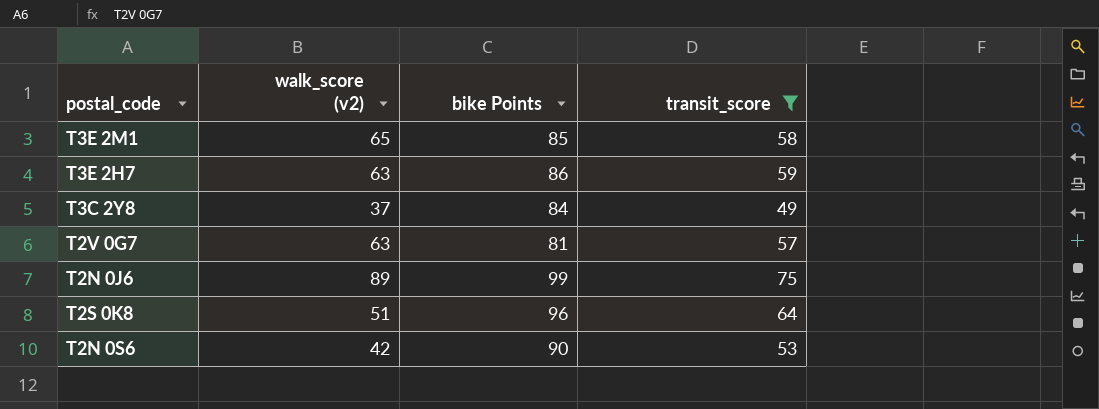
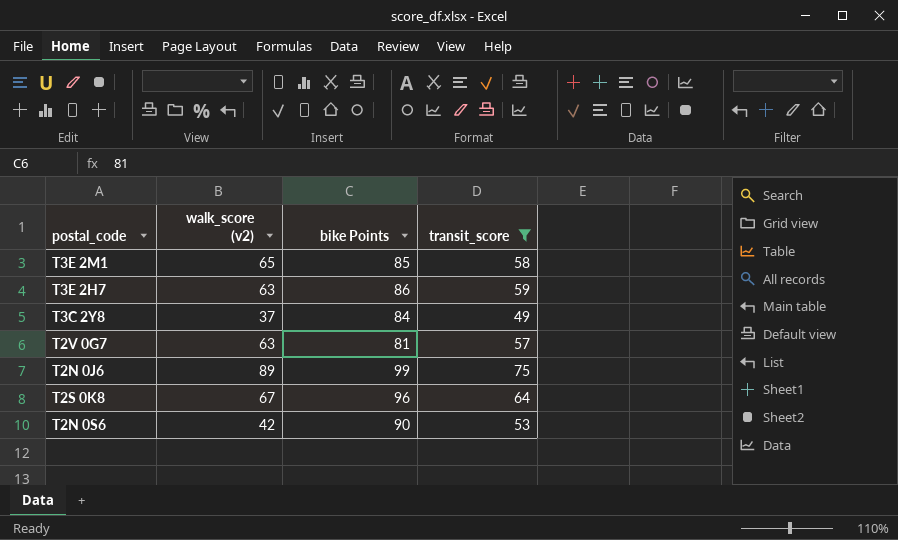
T2S 0K8 | walk_score (v2): 51 -> 67

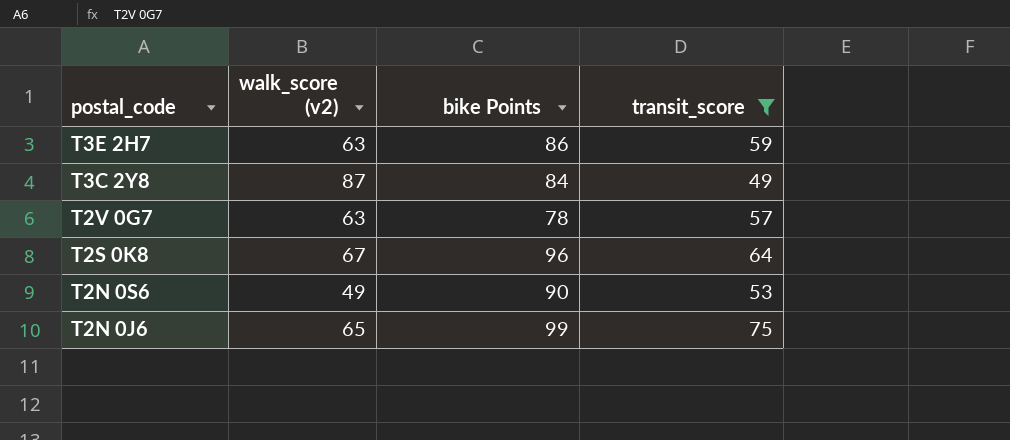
row order: none -> postal_code descending
row T3E 2M1: 65 | 85 | 58 -> none
T3C 2Y8 | walk_score (v2): 37 -> 87
T2V 0G7 | bike Points: 81 -> 78
T2N 0S6 | walk_score (v2): 42 -> 49
T2N 0J6 | walk_score (v2): 89 -> 65

